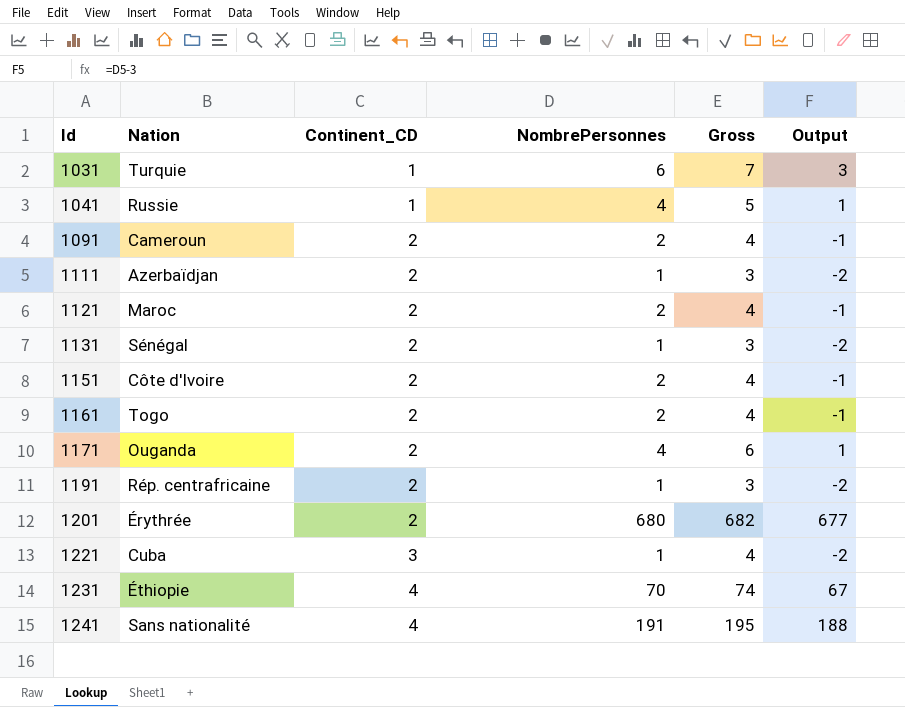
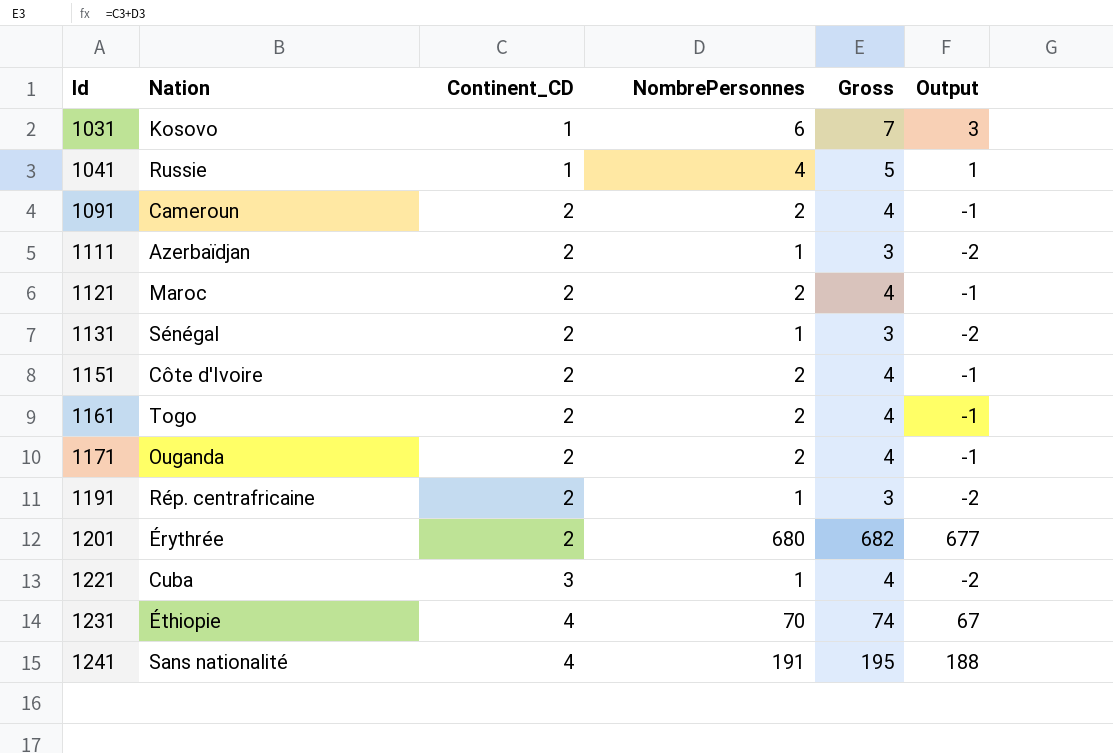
1031 | Nation: Turquie -> Kosovo
1171 | NombrePersonnes: 4 -> 2
1171 | Gross: 6 -> 4
1171 | Output: 1 -> -1

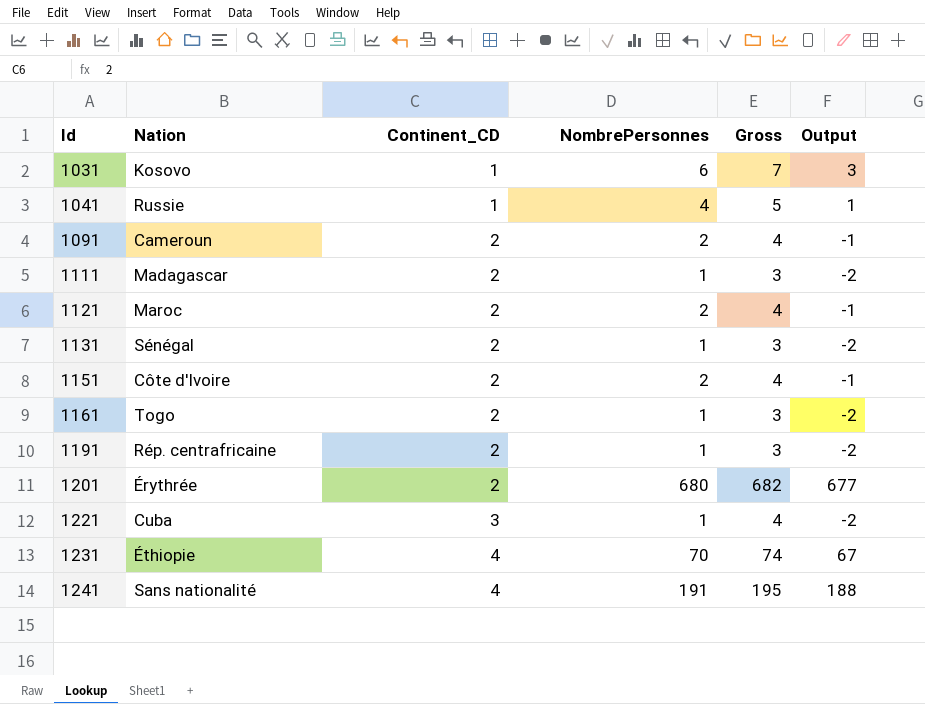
row 1171: Ouganda | 2 | 2 | 4 | -1 -> none
1111 | Nation: Azerbaïdjan -> Madagascar
1161 | NombrePersonnes: 2 -> 1
1161 | Gross: 4 -> 3
1161 | Output: -1 -> -2

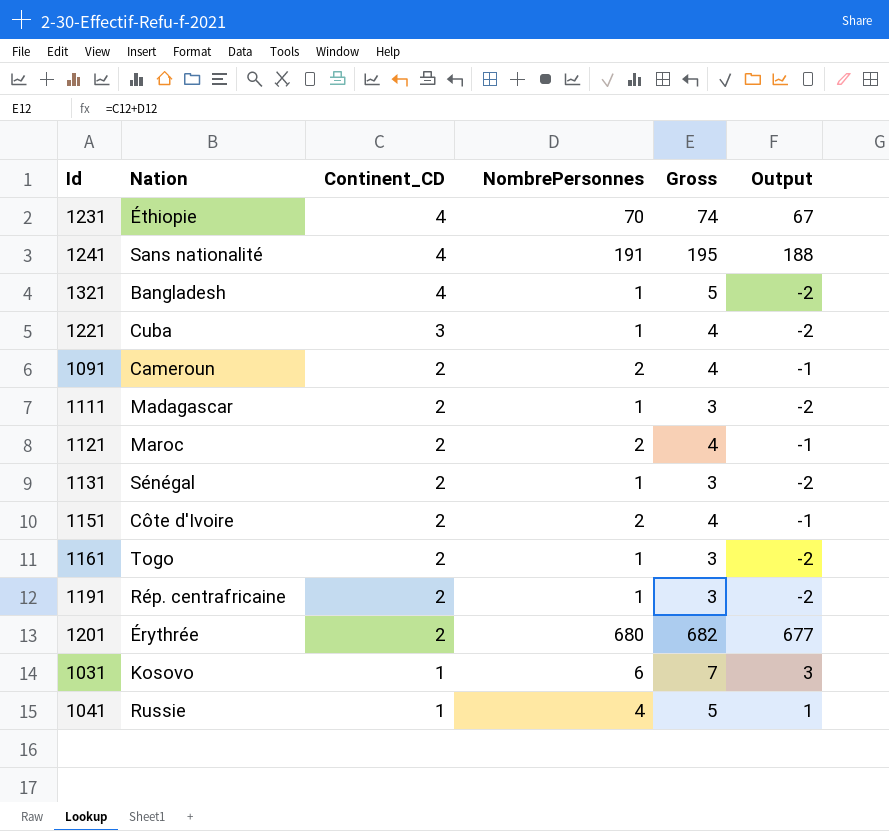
row order: Id ascending -> Continent_CD descending
row 1321: none -> Bangladesh | 4 | 1 | 5 | -2

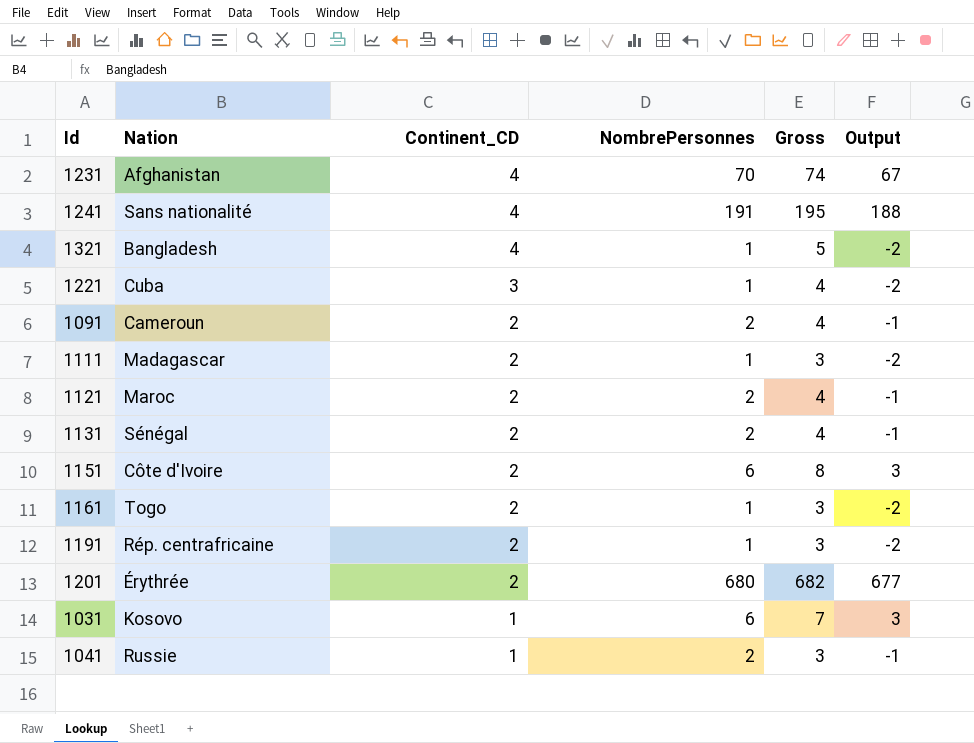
1231 | Nation: Éthiopie -> Afghanistan
1131 | NombrePersonnes: 1 -> 2
1131 | Gross: 3 -> 4
1131 | Output: -2 -> -1
1151 | NombrePersonnes: 2 -> 6
1151 | Gross: 4 -> 8
1151 | Output: -1 -> 3
1041 | NombrePersonnes: 4 -> 2
1041 | Gross: 5 -> 3
1041 | Output: 1 -> -1

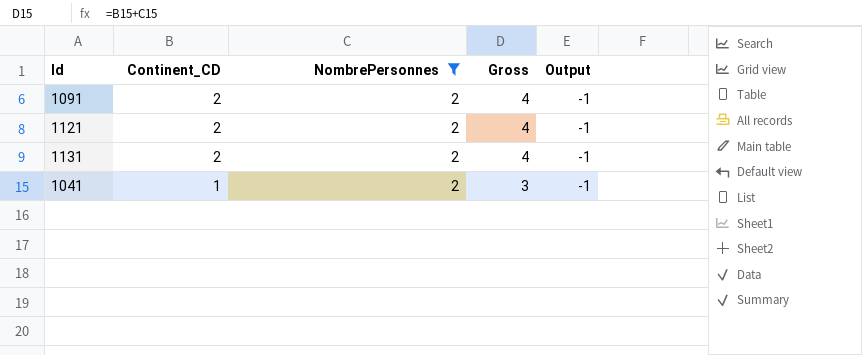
filter: none -> NombrePersonnes = 2
column Nation | position: 2 -> none

